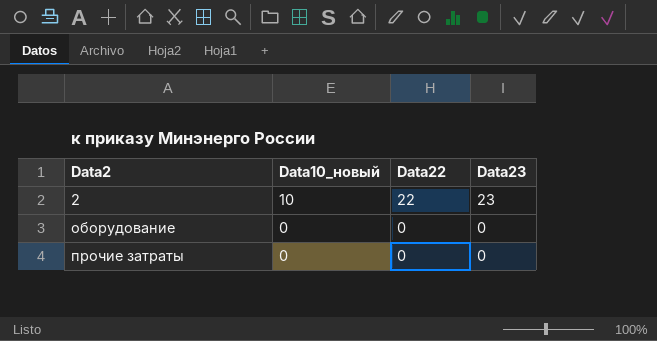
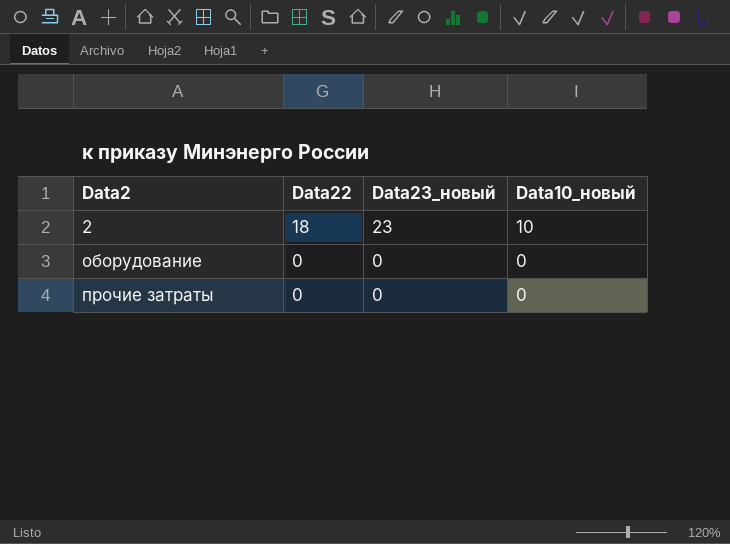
column name: Data23 -> Data23_новый
column Data10_новый | position: 2 -> 4
2 | Data22: 22 -> 18

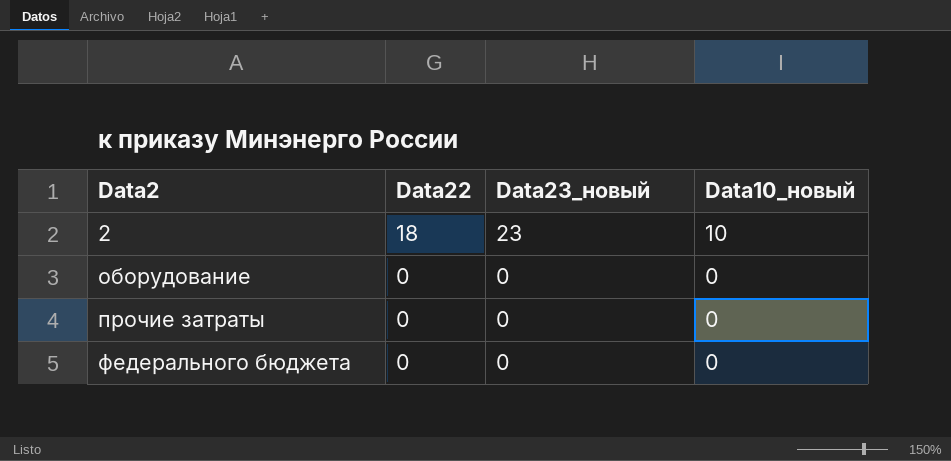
row федерального бюджета: none -> 0 | 0 | 0

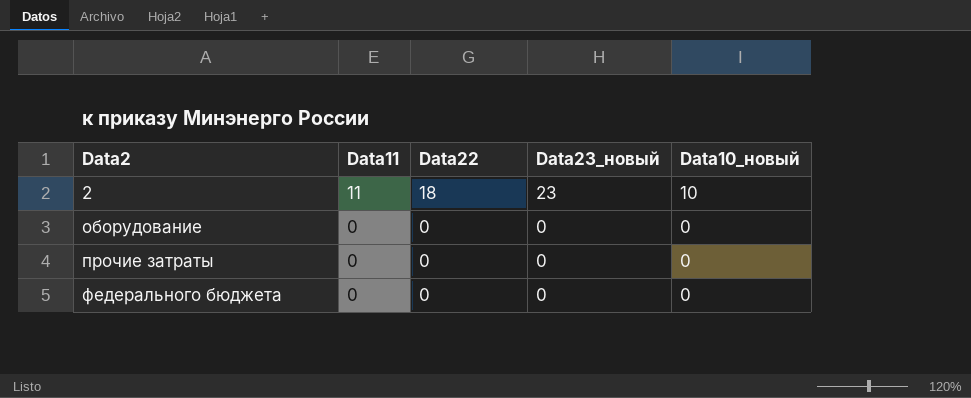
column Data11 | position: none -> 2

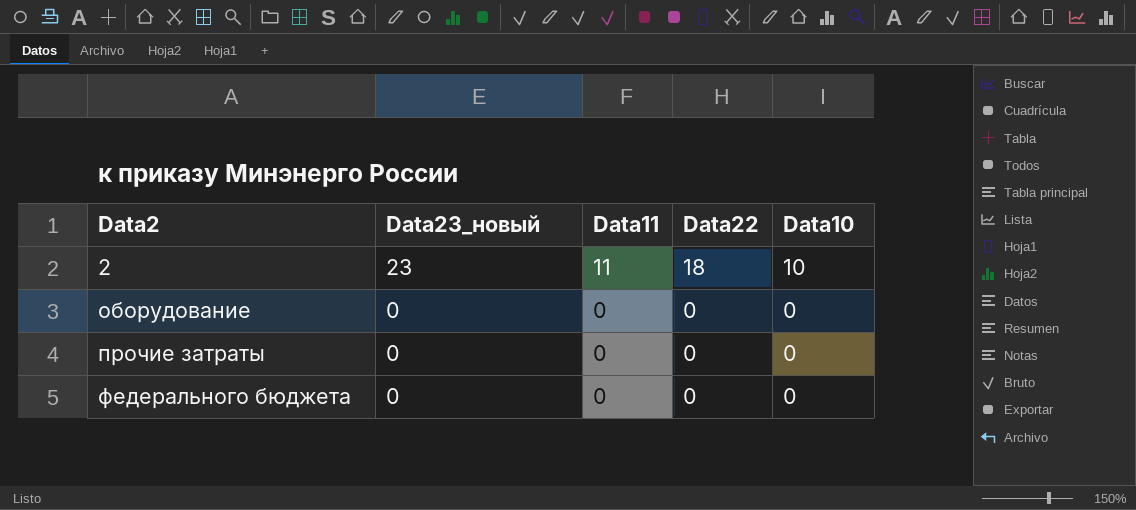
column Data23_новый | position: 4 -> 2
column name: Data10_новый -> Data10

